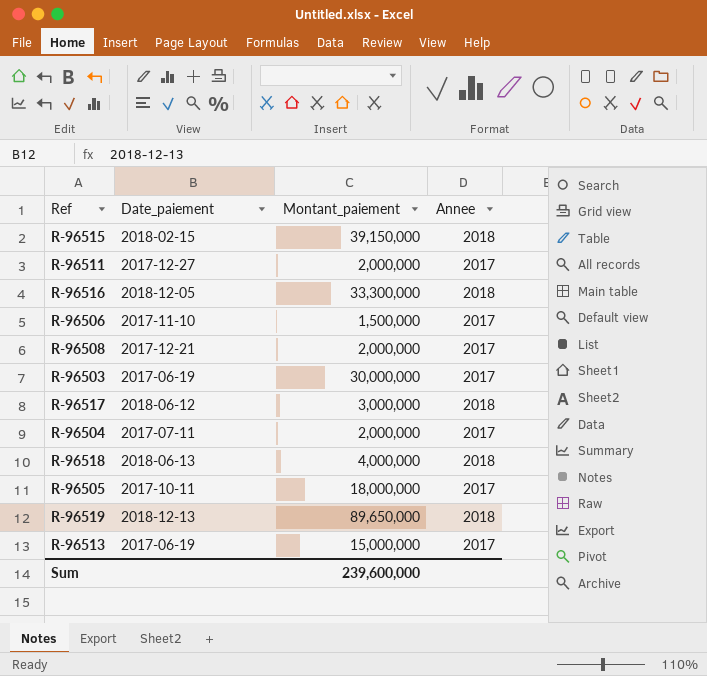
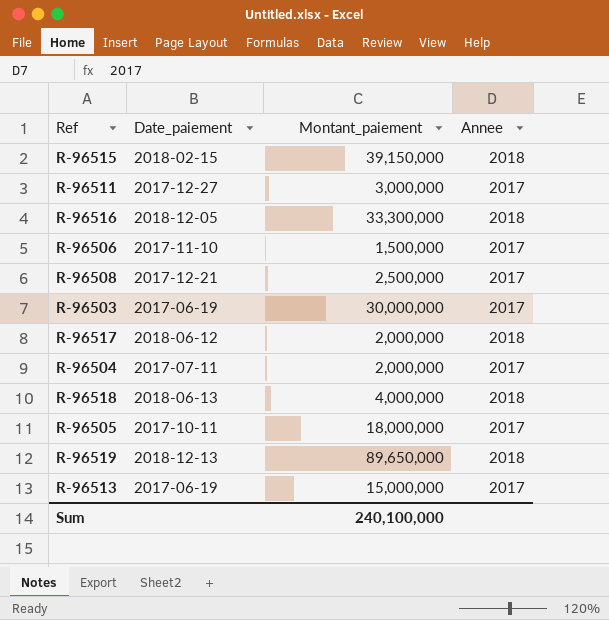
R-96511 | Montant_paiement: 2,000,000 -> 3,000,000
R-96508 | Montant_paiement: 2,000,000 -> 2,500,000
R-96517 | Montant_paiement: 3,000,000 -> 2,000,000
Sum | Montant_paiement: 239,600,000 -> 240,100,000

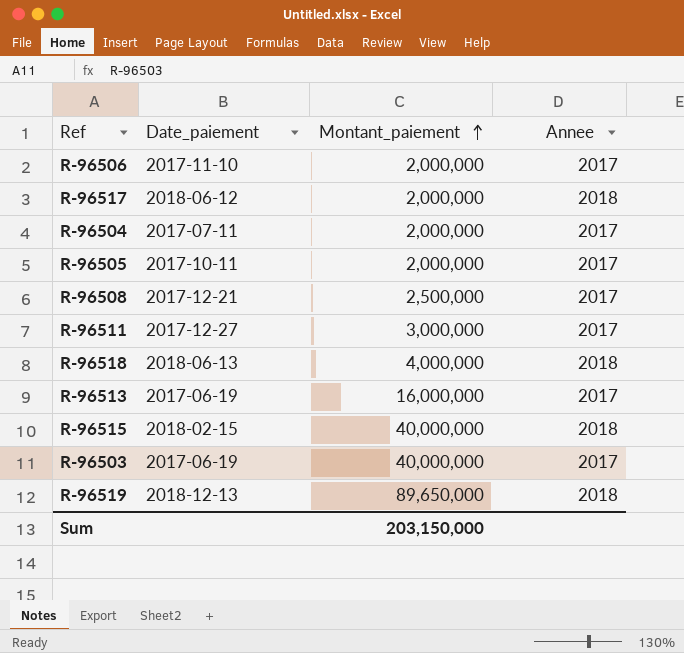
row order: none -> Montant_paiement ascending
row R-96516: 2018-12-05 | 33,300,000 | 2018 -> none
R-96506 | Montant_paiement: 1,500,000 -> 2,000,000
R-96505 | Montant_paiement: 18,000,000 -> 2,000,000
R-96513 | Montant_paiement: 15,000,000 -> 16,000,000
R-96515 | Montant_paiement: 39,150,000 -> 40,000,000
R-96503 | Montant_paiement: 30,000,000 -> 40,000,000
Sum | Montant_paiement: 240,100,000 -> 203,150,000

